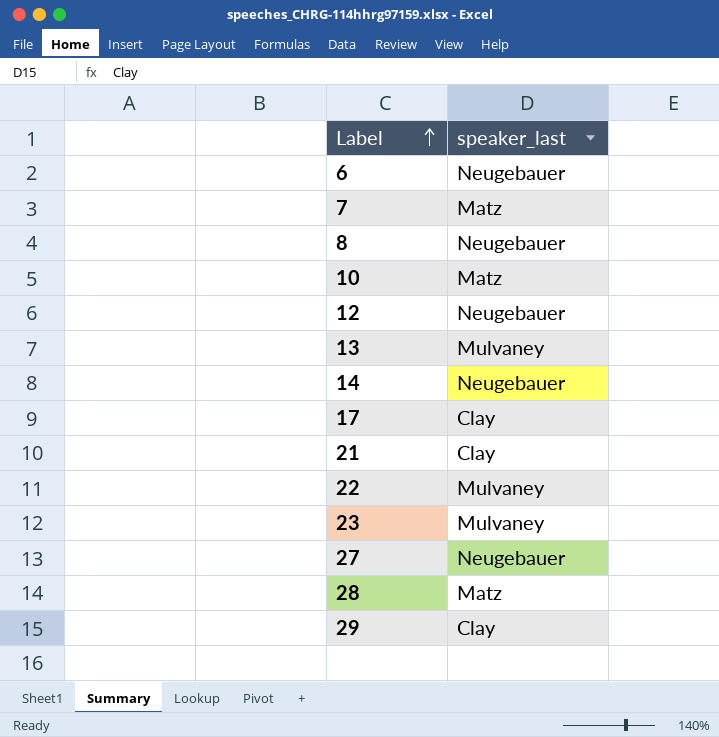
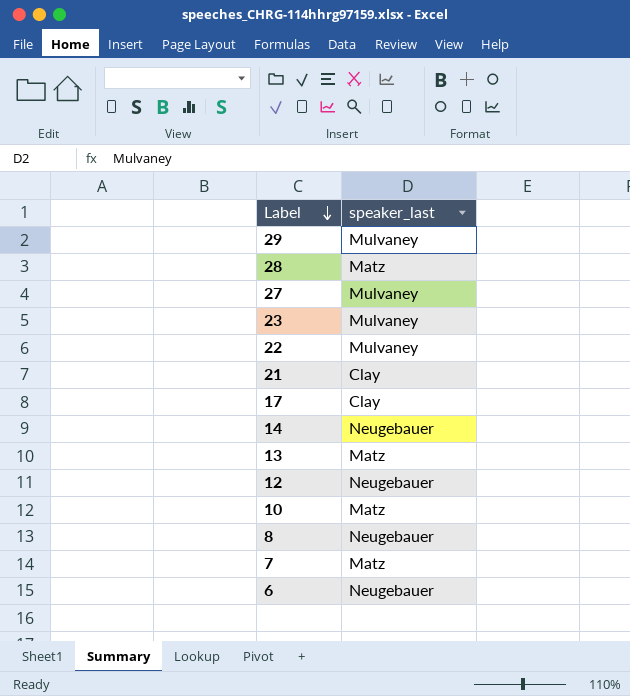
row order: Label ascending -> Label descending
29 | speaker_last: Clay -> Mulvaney
27 | speaker_last: Neugebauer -> Mulvaney
13 | speaker_last: Mulvaney -> Matz

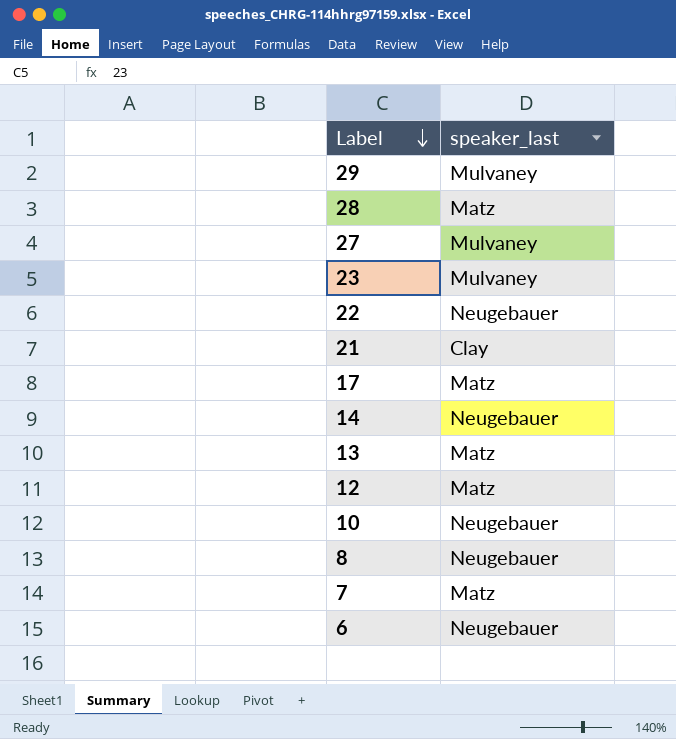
22 | speaker_last: Mulvaney -> Neugebauer
17 | speaker_last: Clay -> Matz
12 | speaker_last: Neugebauer -> Matz
10 | speaker_last: Matz -> Neugebauer

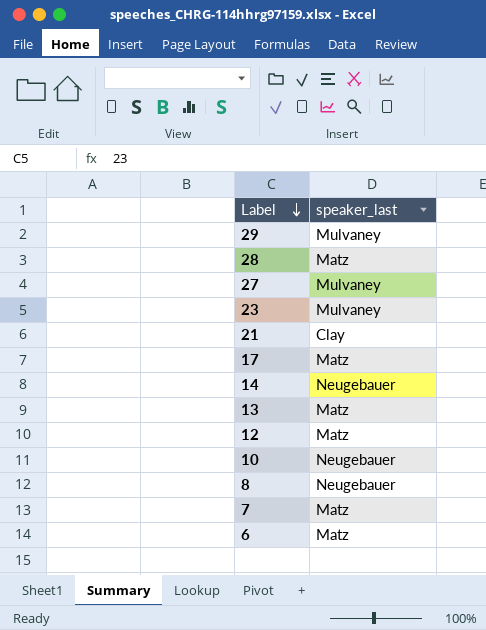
row 22: Neugebauer -> none
6 | speaker_last: Neugebauer -> Matz

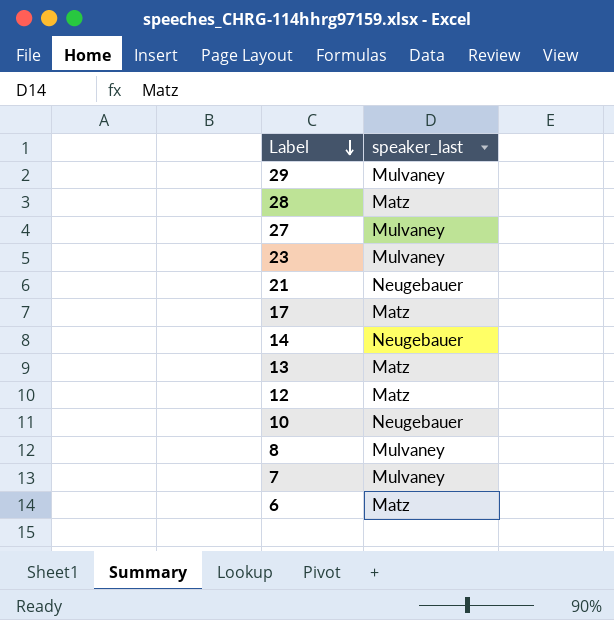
21 | speaker_last: Clay -> Neugebauer
8 | speaker_last: Neugebauer -> Mulvaney
7 | speaker_last: Matz -> Mulvaney

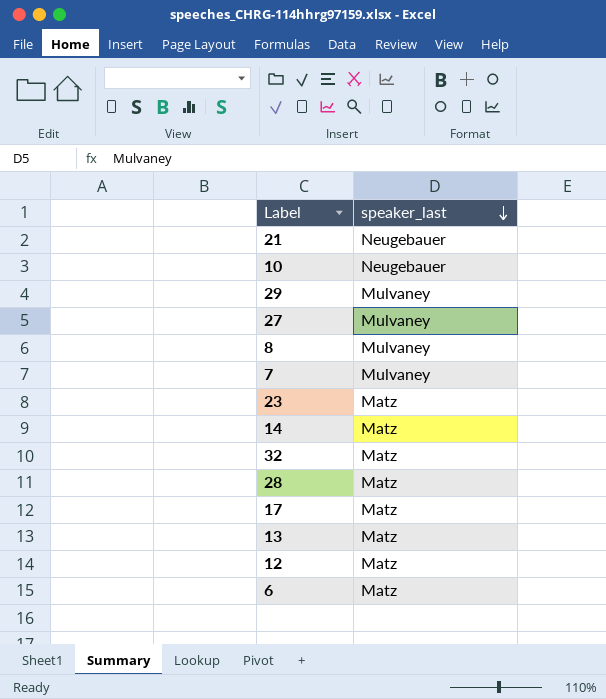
row order: Label descending -> speaker_last descending
23 | speaker_last: Mulvaney -> Matz
14 | speaker_last: Neugebauer -> Matz
row 32: none -> Matz

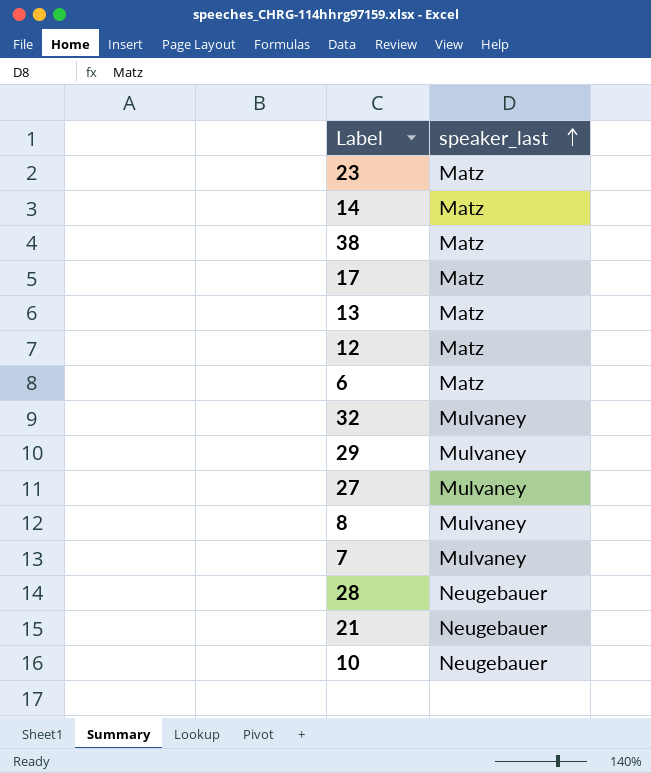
row order: speaker_last descending -> speaker_last ascending
row 38: none -> Matz
32 | speaker_last: Matz -> Mulvaney
28 | speaker_last: Matz -> Neugebauer

